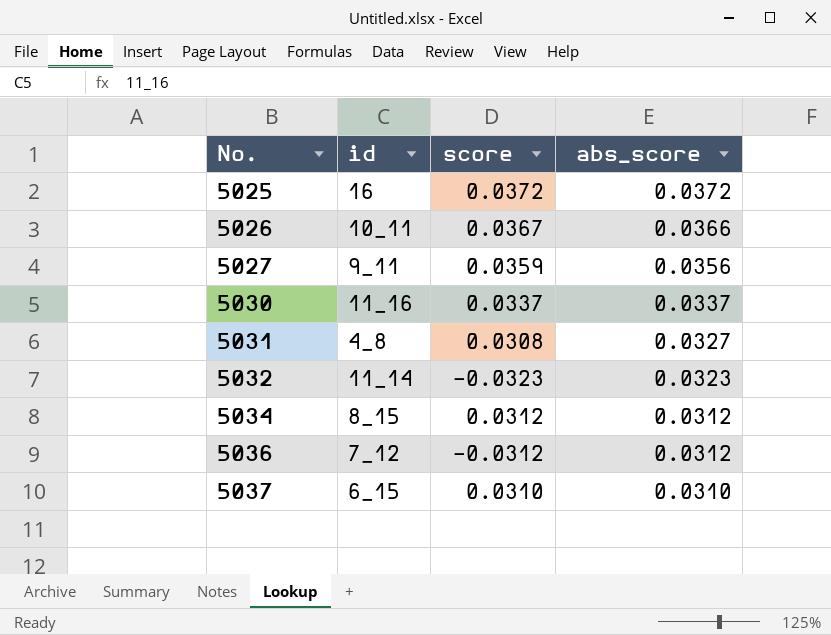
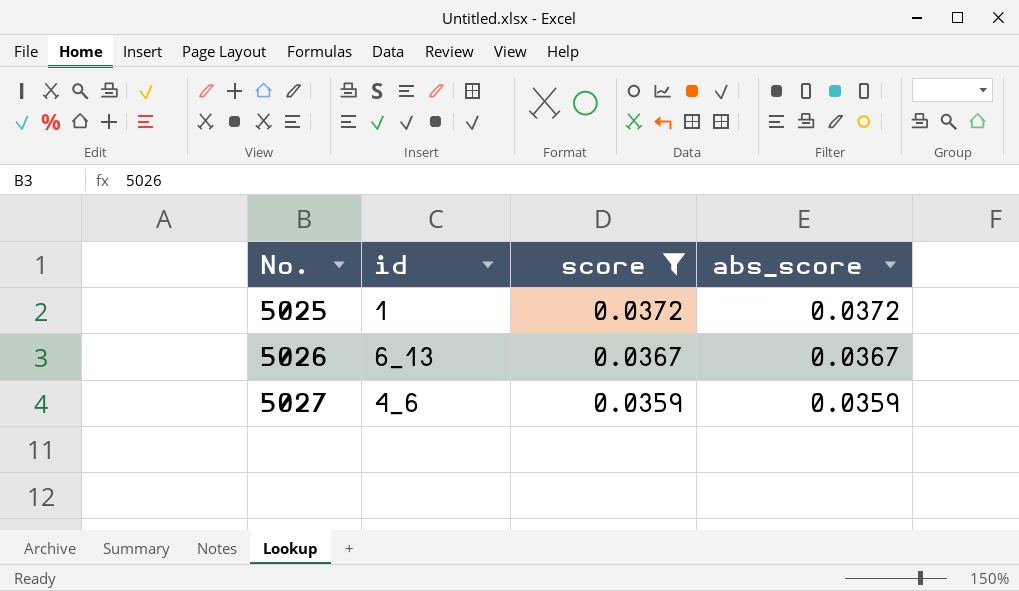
filter: none -> score >= 0.0359
5025 | id: 16 -> 1
5026 | id: 10_11 -> 6_13
5026 | abs_score: 0.0366 -> 0.0367
5027 | id: 9_11 -> 4_6
5027 | abs_score: 0.0356 -> 0.0359

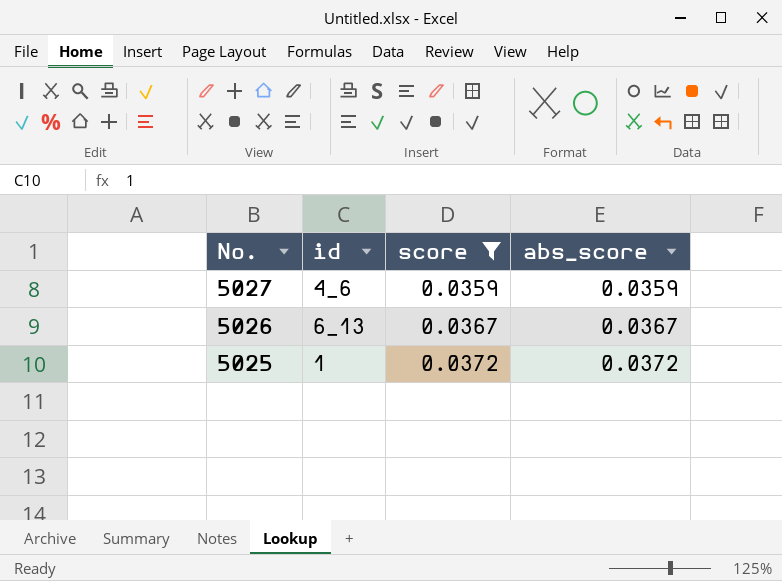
row order: No. ascending -> No. descending

